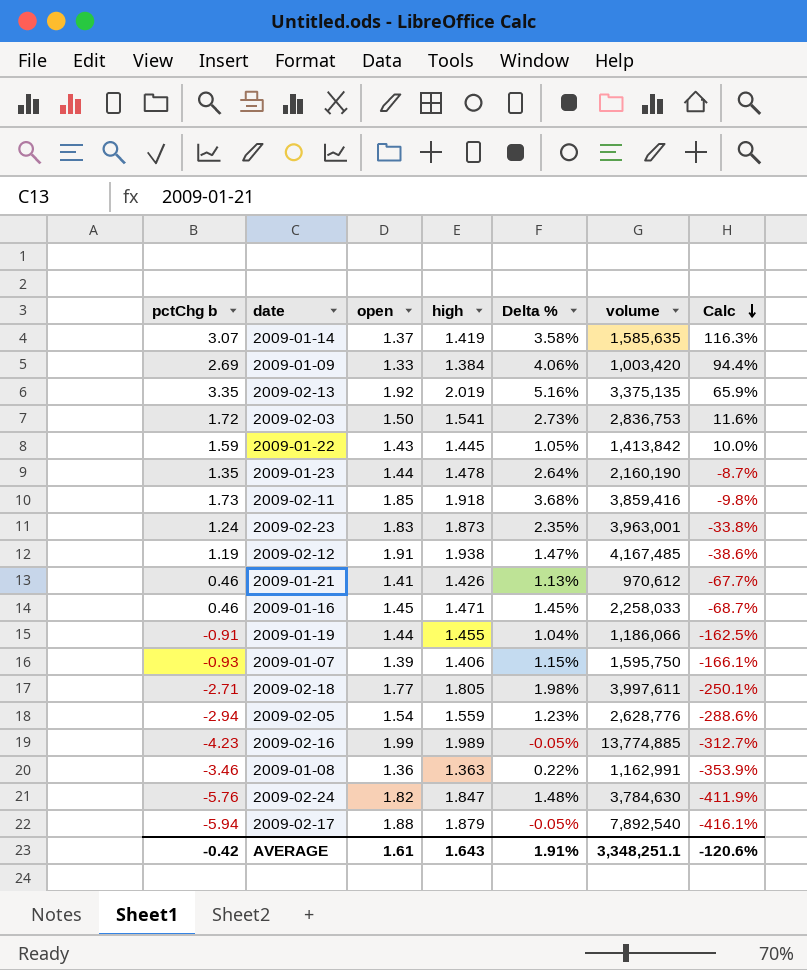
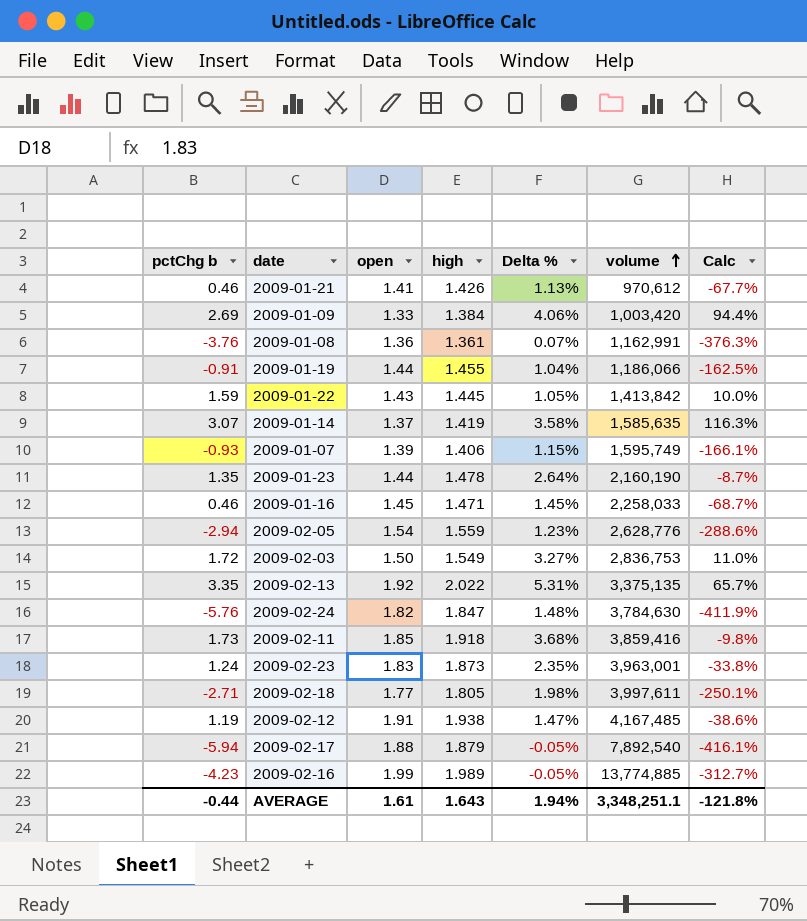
row order: Calc descending -> volume ascending
2009-01-08 | pctChg b: -3.46 -> -3.76
2009-01-08 | high: 1.363 -> 1.361
2009-01-08 | Delta %: 0.22% -> 0.07%
2009-01-08 | Calc: -353.9% -> -376.3%
2009-01-07 | volume: 1,595,750 -> 1,595,749
2009-02-03 | high: 1.541 -> 1.549
2009-02-03 | Delta %: 2.73% -> 3.27%
2009-02-03 | Calc: 11.6% -> 11.0%
2009-02-13 | high: 2.019 -> 2.022
2009-02-13 | Delta %: 5.16% -> 5.31%
2009-02-13 | Calc: 65.9% -> 65.7%
AVERAGE | pctChg b: -0.42 -> -0.44
AVERAGE | Delta %: 1.91% -> 1.94%
AVERAGE | Calc: -120.6% -> -121.8%

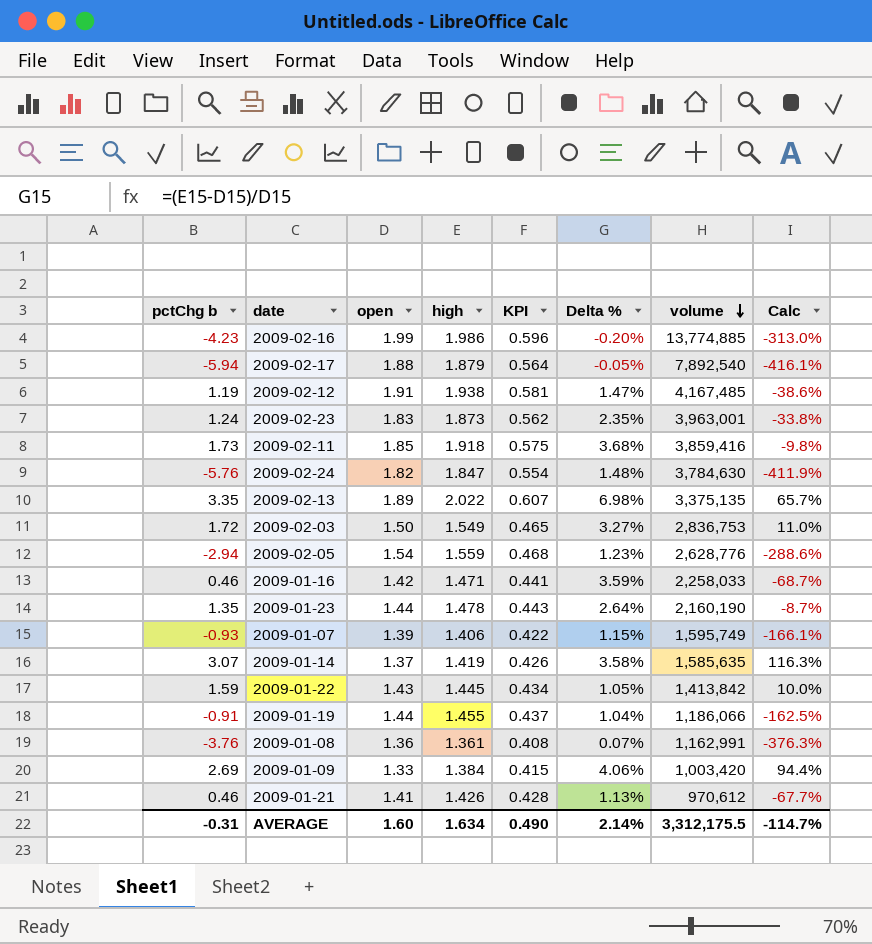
row order: volume ascending -> volume descending
column KPI | formula: none -> [high] * 0.3
row 2009-02-18: -2.71 | 1.77 | 1.805 | 1.98% | 3,997,611 | -250.1% -> none
2009-02-16 | high: 1.989 -> 1.986
2009-02-16 | Delta %: -0.05% -> -0.20%
2009-02-16 | Calc: -312.7% -> -313.0%
2009-02-13 | open: 1.92 -> 1.89
2009-02-13 | Delta %: 5.31% -> 6.98%
2009-01-16 | open: 1.45 -> 1.42
2009-01-16 | Delta %: 1.45% -> 3.59%
AVERAGE | pctChg b: -0.44 -> -0.31
AVERAGE | open: 1.61 -> 1.60
AVERAGE | high: 1.643 -> 1.634
AVERAGE | Delta %: 1.94% -> 2.14%
AVERAGE | volume: 3,348,251.1 -> 3,312,175.5
AVERAGE | Calc: -121.8% -> -114.7%

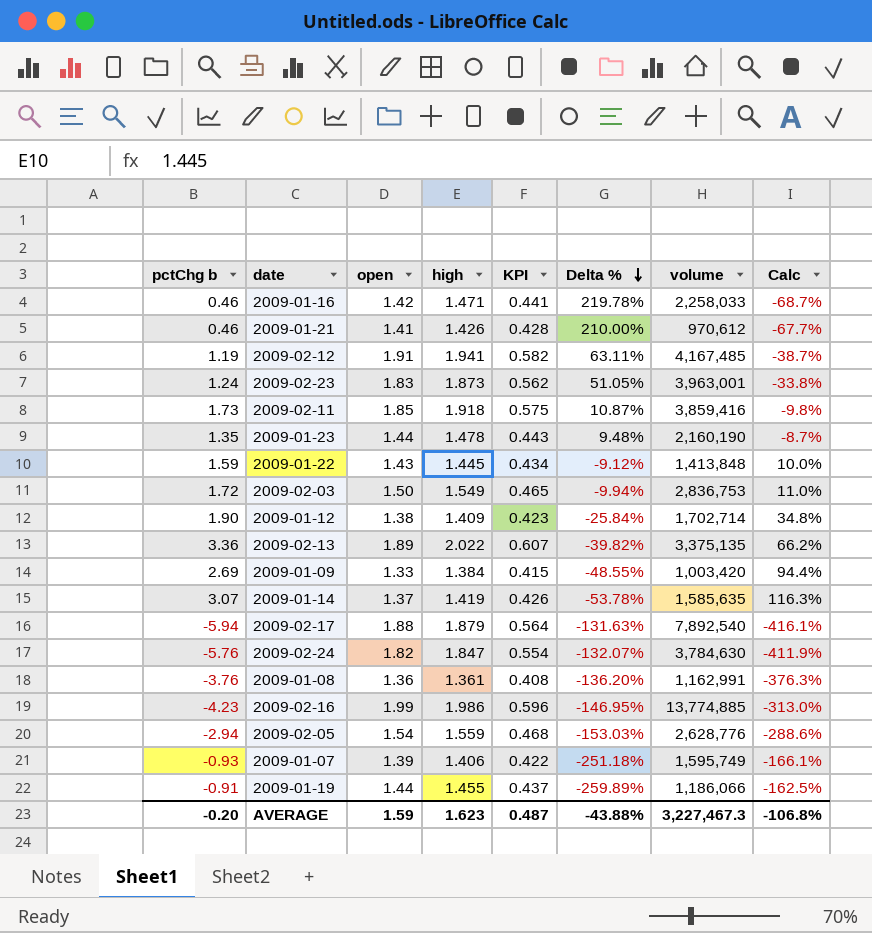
row order: volume descending -> Delta % descending
column Delta % | formula: ([high] - [open]) / [open] -> ([high] - [pctChg b]) / [pctChg b]
2009-02-12 | high: 1.938 -> 1.941
2009-02-12 | KPI: 0.581 -> 0.582
2009-02-12 | Calc: -38.6% -> -38.7%
2009-01-22 | volume: 1,413,842 -> 1,413,848
row 2009-01-12: none -> 1.90 | 1.38 | 1.409 | 0.423 | -25.84% | 1,702,714 | 34.8%
2009-02-13 | pctChg b: 3.35 -> 3.36
2009-02-13 | Calc: 65.7% -> 66.2%
AVERAGE | pctChg b: -0.31 -> -0.20
AVERAGE | open: 1.60 -> 1.59
AVERAGE | high: 1.634 -> 1.623
AVERAGE | KPI: 0.490 -> 0.487
AVERAGE | Delta %: 2.14% -> -43.88%
AVERAGE | volume: 3,312,175.5 -> 3,227,467.3
AVERAGE | Calc: -114.7% -> -106.8%

